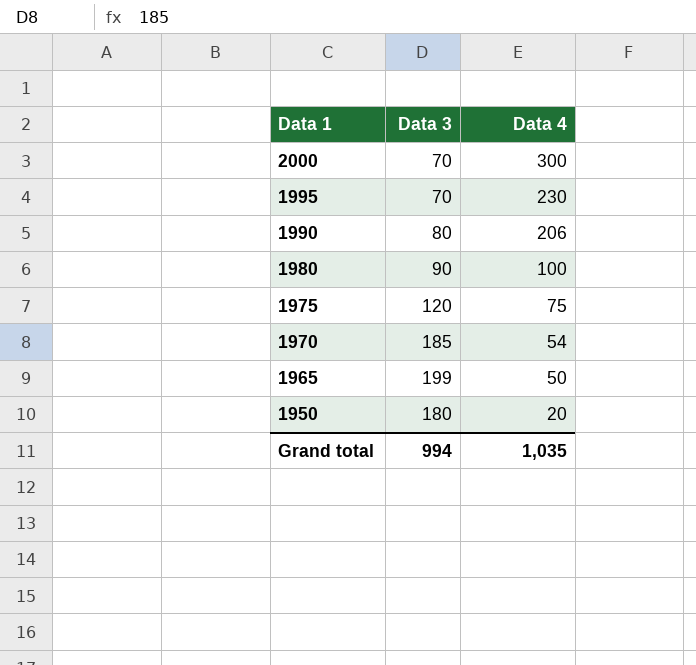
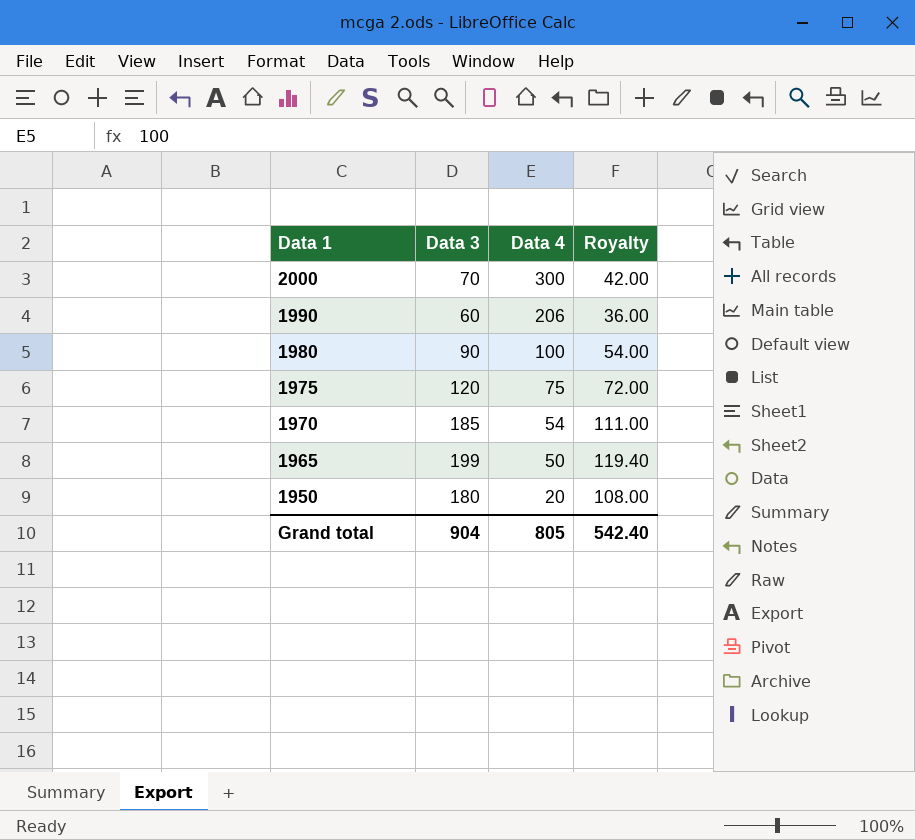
column Royalty | formula: none -> [Data 3] * 0.6
row 1995: 70 | 230 -> none
1990 | Data 3: 80 -> 60
Grand total | Data 3: 994 -> 904
Grand total | Data 4: 1,035 -> 805

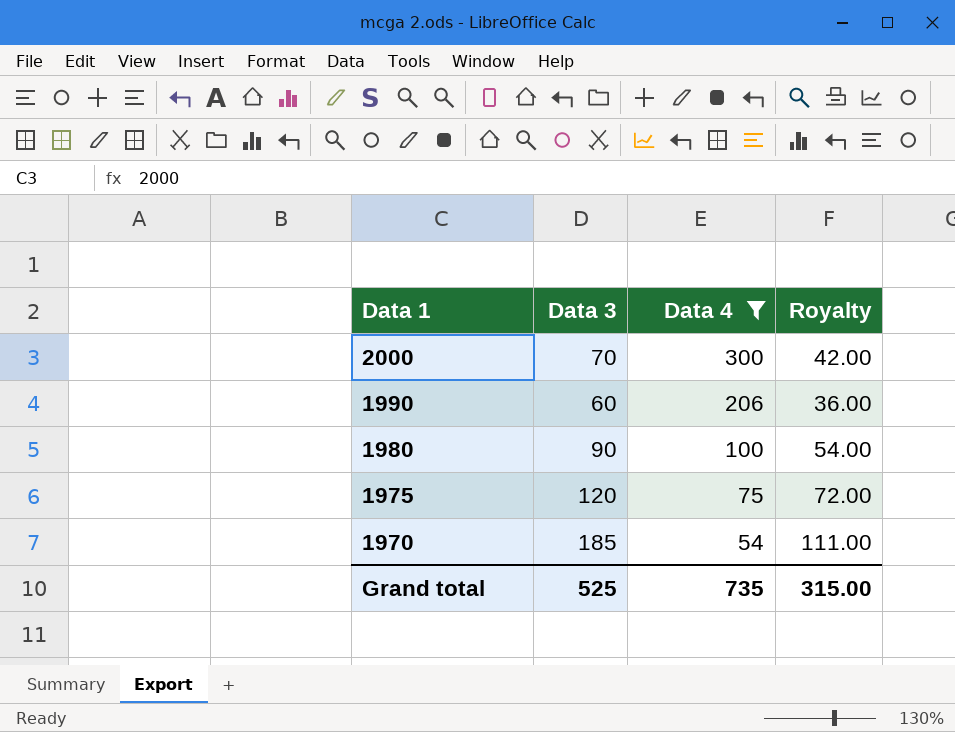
filter: none -> Data 4 >= 54
Grand total | Data 3: 904 -> 525
Grand total | Data 4: 805 -> 735
Grand total | Royalty: 542.40 -> 315.00

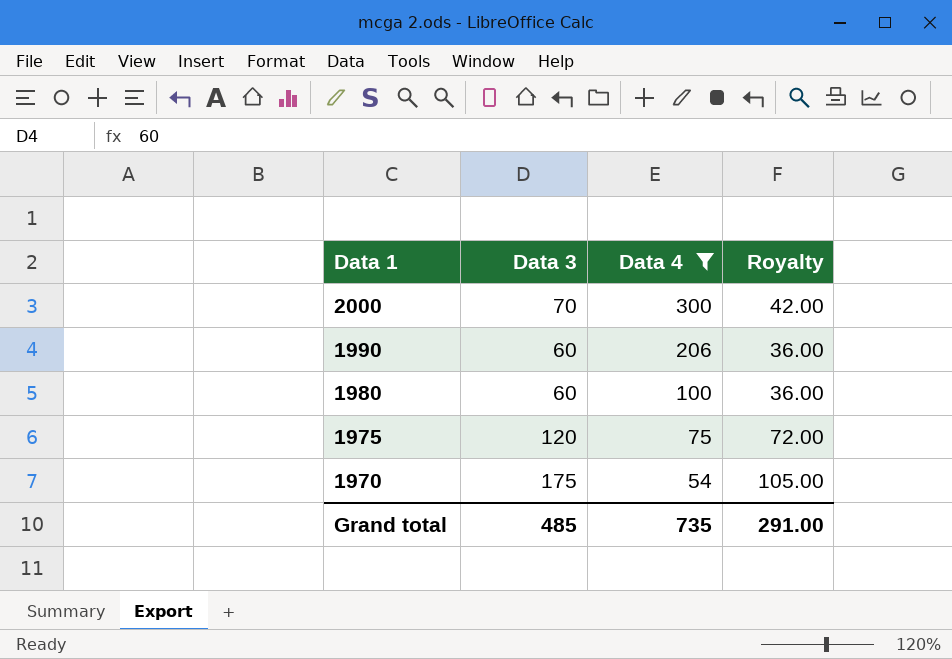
1980 | Data 3: 90 -> 60
1980 | Royalty: 54.00 -> 36.00
1970 | Data 3: 185 -> 175
1970 | Royalty: 111.00 -> 105.00
Grand total | Data 3: 525 -> 485
Grand total | Royalty: 315.00 -> 291.00

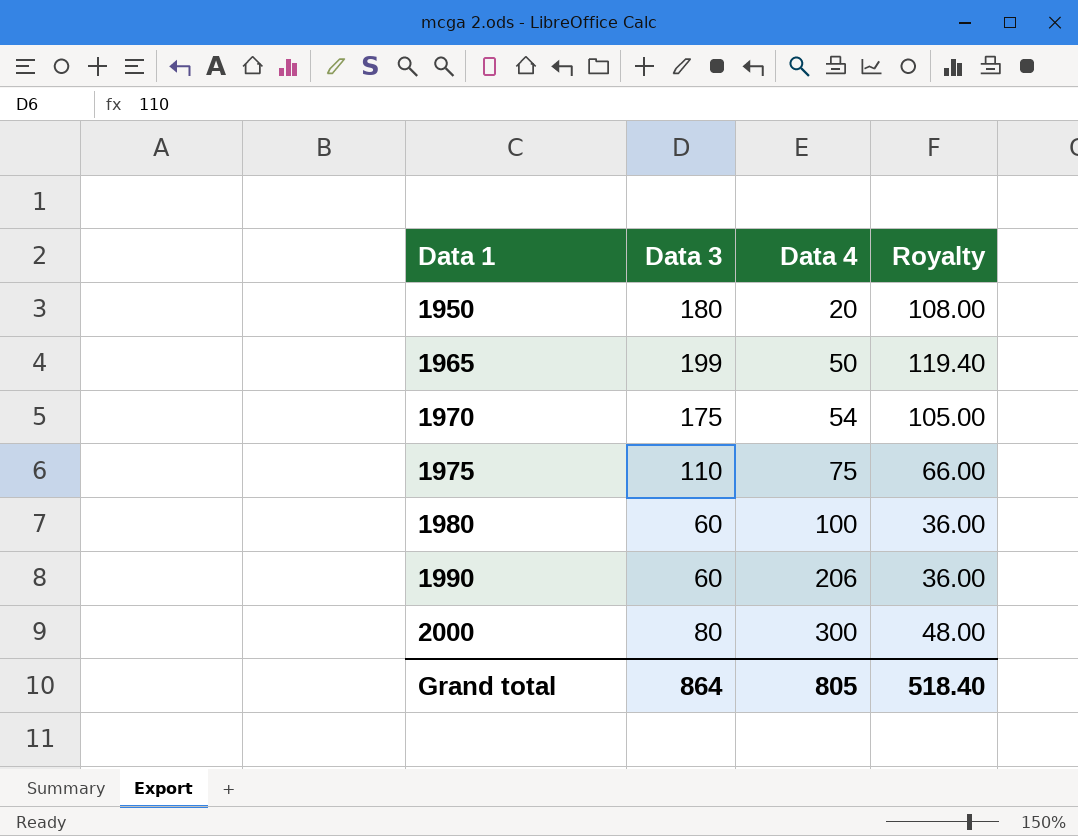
filter: Data 4 >= 54 -> none
row order: Data 1 descending -> Data 1 ascending
1975 | Data 3: 120 -> 110
1975 | Royalty: 72.00 -> 66.00
2000 | Data 3: 70 -> 80
2000 | Royalty: 42.00 -> 48.00
Grand total | Data 3: 485 -> 864
Grand total | Data 4: 735 -> 805
Grand total | Royalty: 291.00 -> 518.40

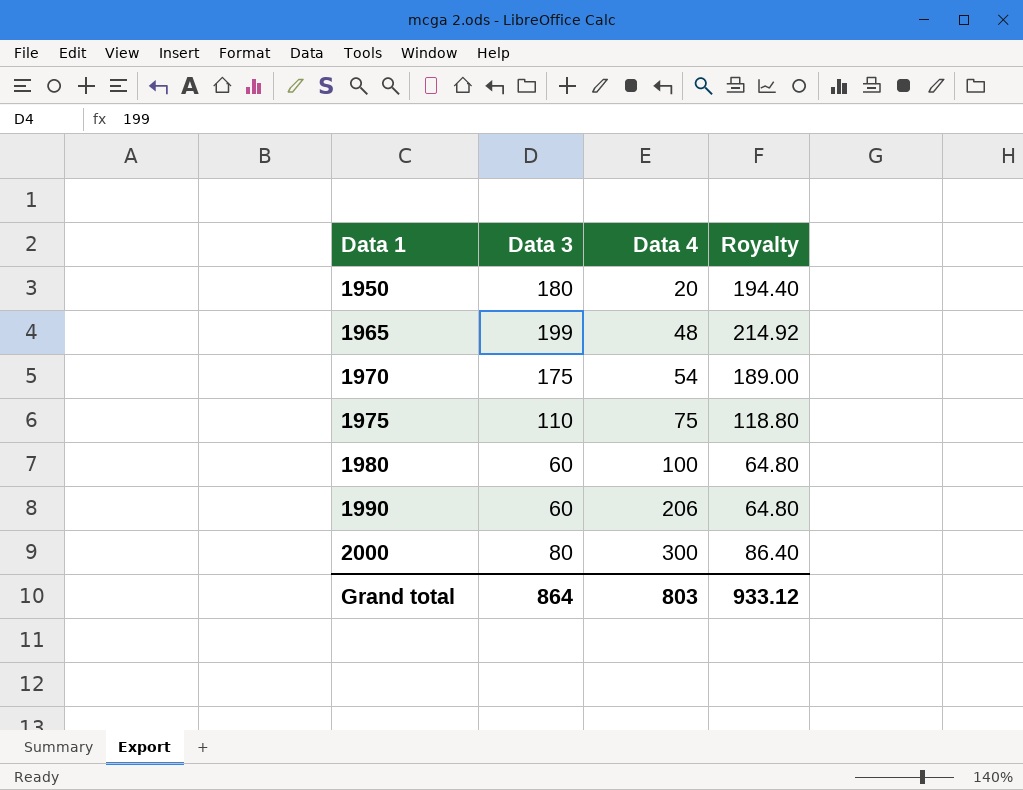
column Royalty | formula: [Data 3] * 0.6 -> [Data 3] * 1.08
1965 | Data 4: 50 -> 48
Grand total | Data 4: 805 -> 803
Grand total | Royalty: 518.40 -> 933.12

